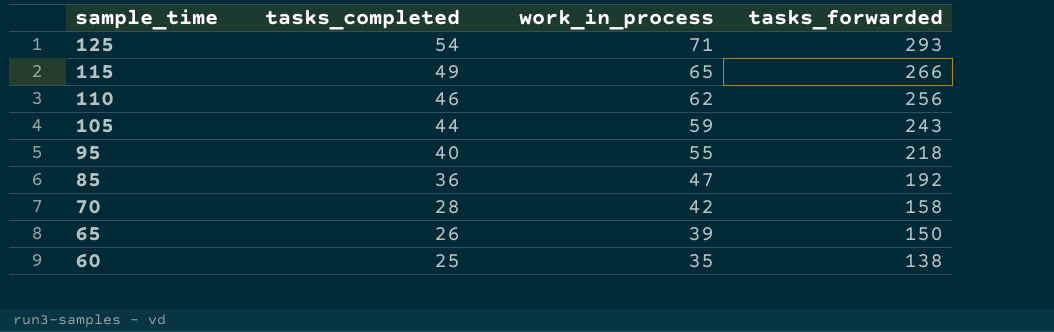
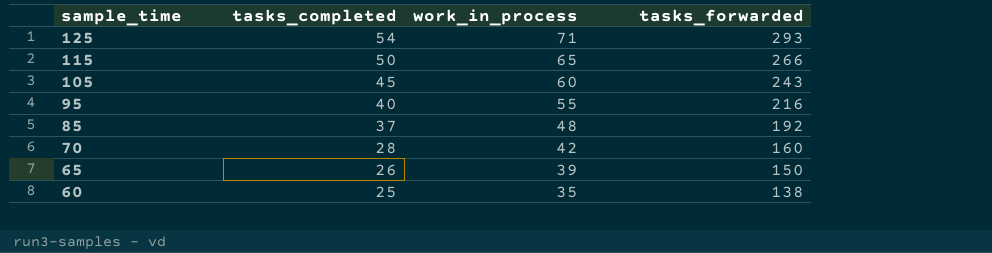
row 110: 46 | 62 | 256 -> none
115 | tasks_completed: 49 -> 50
105 | tasks_completed: 44 -> 45
105 | work_in_process: 59 -> 60
95 | tasks_forwarded: 218 -> 216
85 | tasks_completed: 36 -> 37
85 | work_in_process: 47 -> 48
70 | tasks_forwarded: 158 -> 160

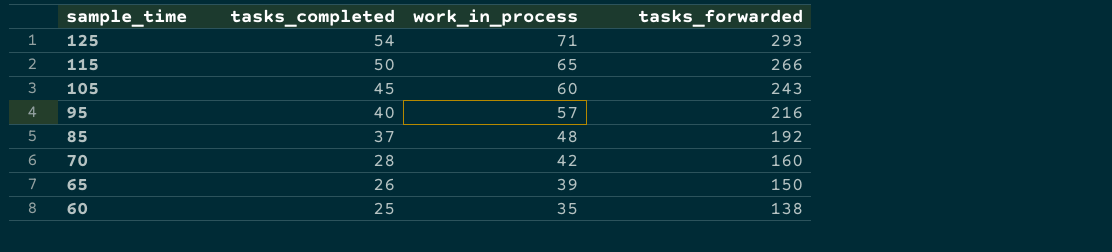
95 | work_in_process: 55 -> 57

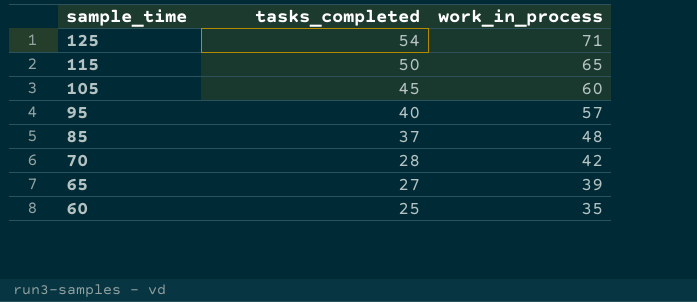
column tasks_forwarded | position: 4 -> none
65 | tasks_completed: 26 -> 27

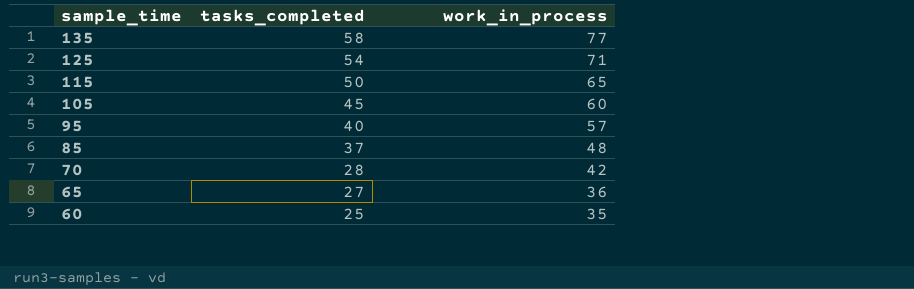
row 135: none -> 58 | 77
65 | work_in_process: 39 -> 36

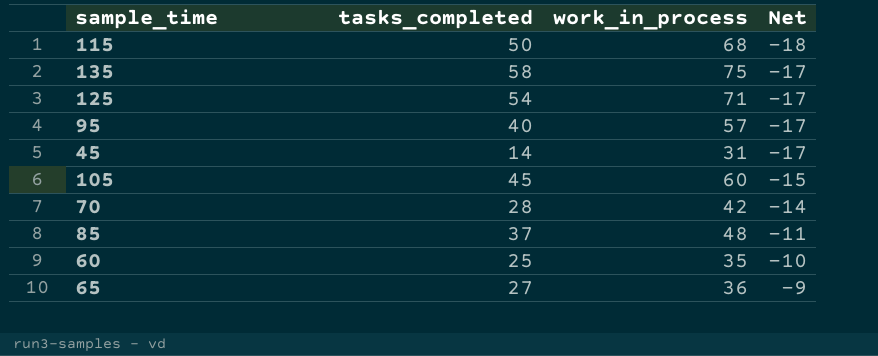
row order: sample_time descending -> Net ascending
column Net | formula: none -> [tasks_completed] - [work_in_process]
115 | work_in_process: 65 -> 68
135 | work_in_process: 77 -> 75
row 45: none -> 14 | 31 | -17

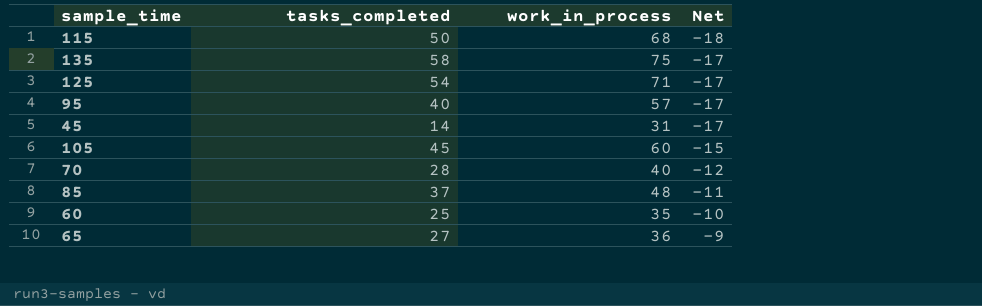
70 | work_in_process: 42 -> 40
70 | Net: -14 -> -12

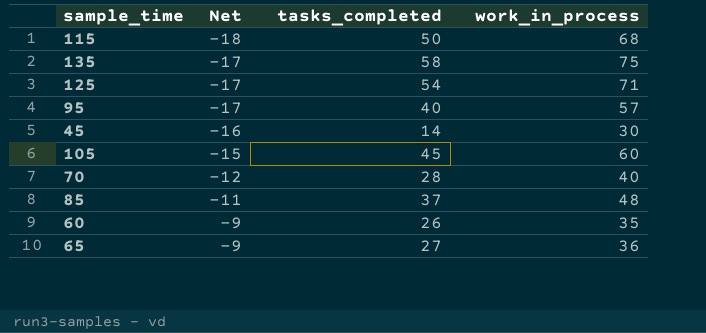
column Net | position: 4 -> 2
45 | Net: -17 -> -16
45 | work_in_process: 31 -> 30
60 | Net: -10 -> -9
60 | tasks_completed: 25 -> 26

